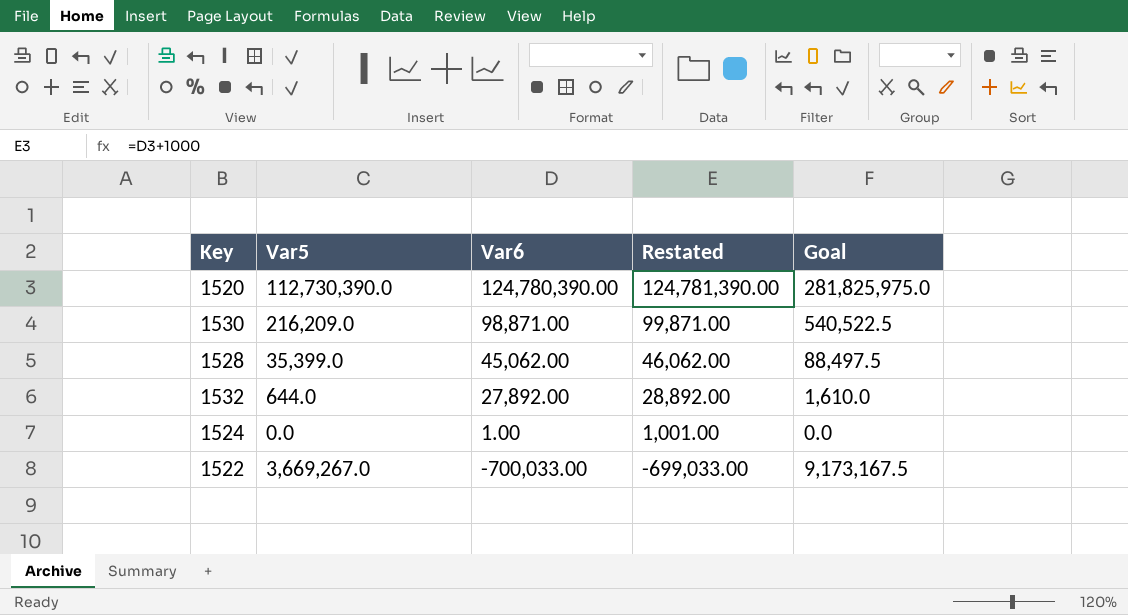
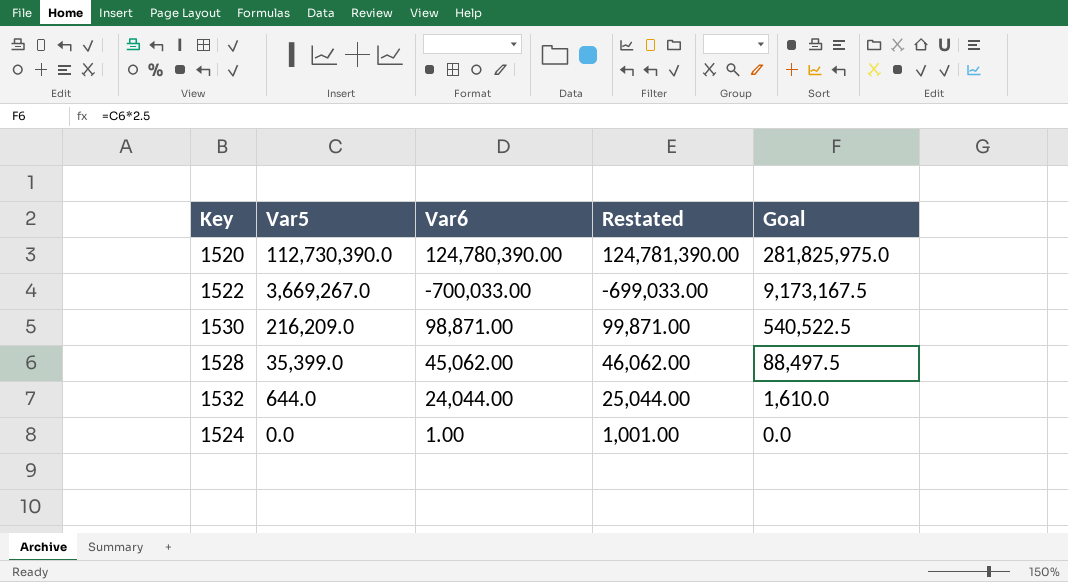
row order: Var6 descending -> Var5 descending
1532 | Var6: 27,892.00 -> 24,044.00
1532 | Restated: 28,892.00 -> 25,044.00

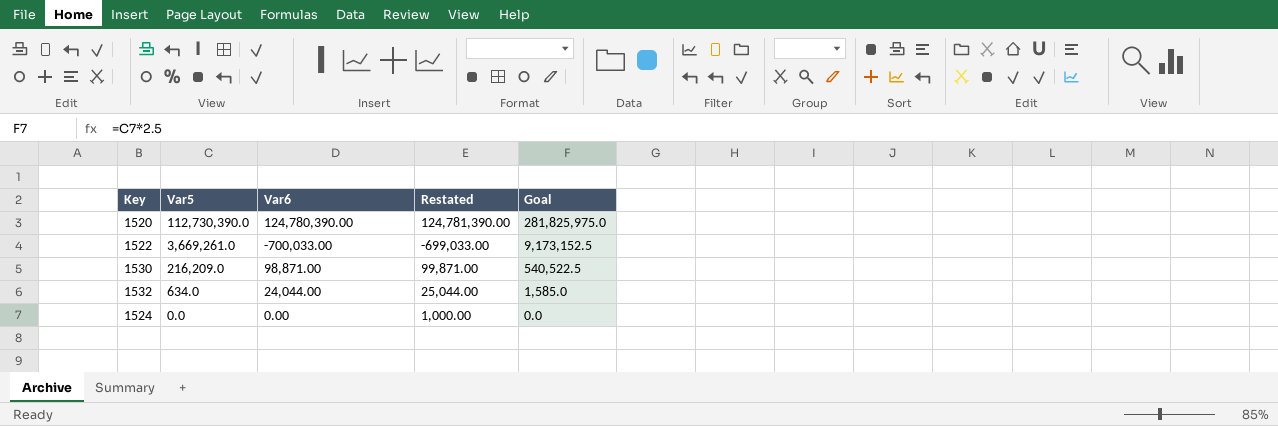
row 1528: 35,399.0 | 45,062.00 | 46,062.00 | 88,497.5 -> none
1522 | Var5: 3,669,267.0 -> 3,669,261.0
1522 | Goal: 9,173,167.5 -> 9,173,152.5
1532 | Var5: 644.0 -> 634.0
1532 | Goal: 1,610.0 -> 1,585.0
1524 | Var6: 1.00 -> 0.00
1524 | Restated: 1,001.00 -> 1,000.00

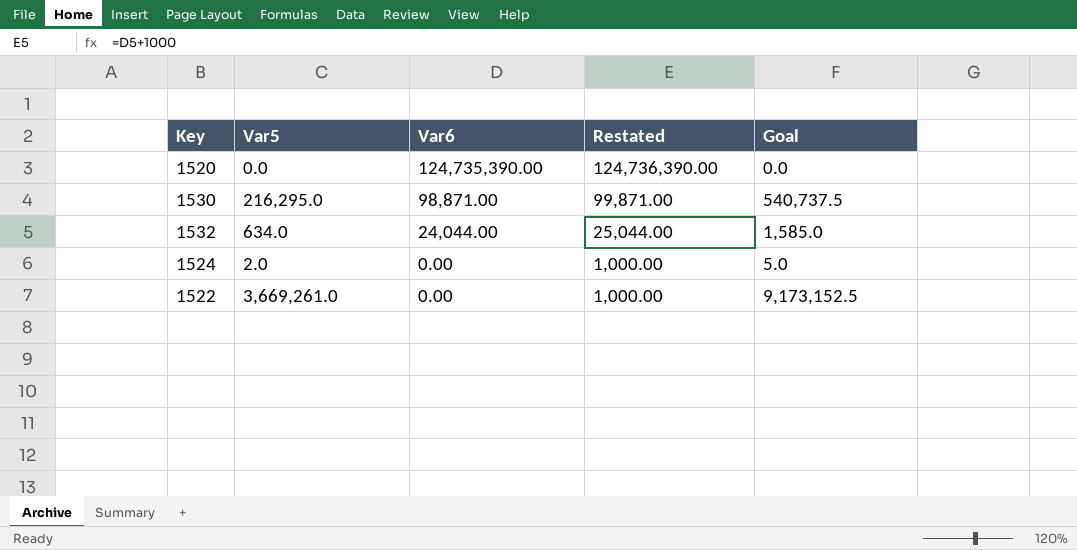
row order: Var5 descending -> Var6 descending
1520 | Var5: 112,730,390.0 -> 0.0
1520 | Var6: 124,780,390.00 -> 124,735,390.00
1520 | Restated: 124,781,390.00 -> 124,736,390.00
1520 | Goal: 281,825,975.0 -> 0.0
1530 | Var5: 216,209.0 -> 216,295.0
1530 | Goal: 540,522.5 -> 540,737.5
1524 | Var5: 0.0 -> 2.0
1524 | Goal: 0.0 -> 5.0
1522 | Var6: -700,033.00 -> 0.00
1522 | Restated: -699,033.00 -> 1,000.00

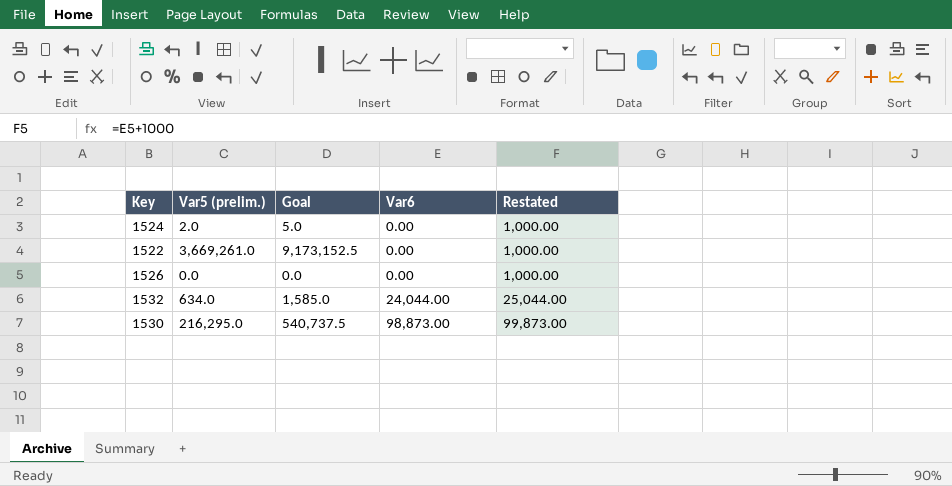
row order: Var6 descending -> Var6 ascending
column name: Var5 -> Var5 (prelim.)
column Goal | position: 5 -> 3
row 1520: 0.0 | 124,735,390.00 | 124,736,390.00 | 0.0 -> none
row 1526: none -> 0.0 | 0.0 | 0.00 | 1,000.00
1530 | Var6: 98,871.00 -> 98,873.00
1530 | Restated: 99,871.00 -> 99,873.00

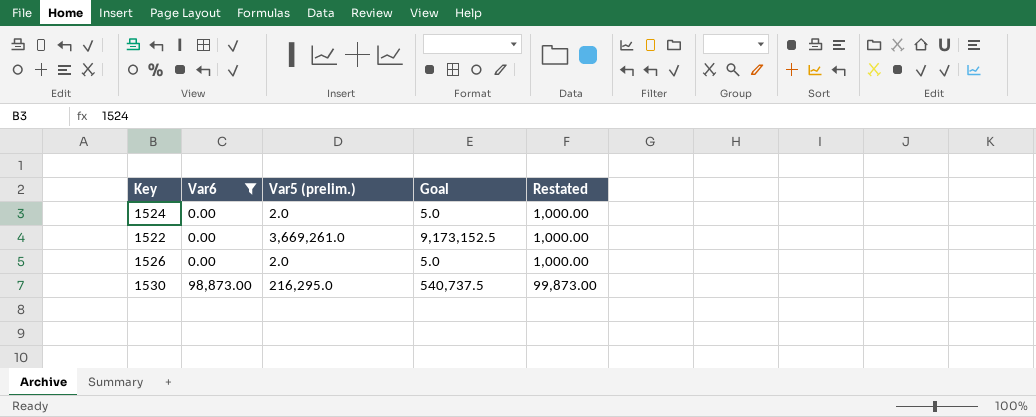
filter: none -> Var6 != 24,044.00
column Var6 | position: 4 -> 2
1526 | Var5 (prelim.): 0.0 -> 2.0
1526 | Goal: 0.0 -> 5.0

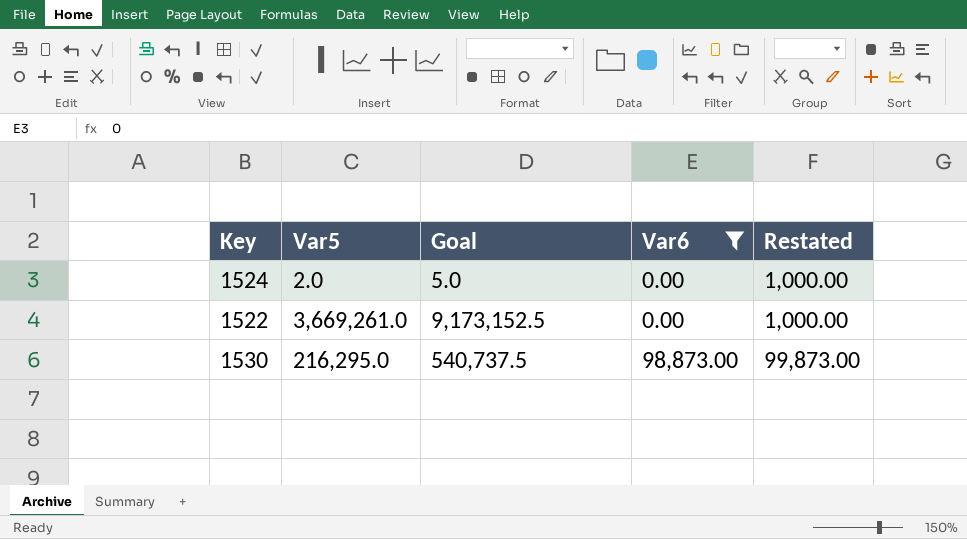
column name: Var5 (prelim.) -> Var5
column Var6 | position: 2 -> 4
row 1526: 0.00 | 2.0 | 5.0 | 1,000.00 -> none

